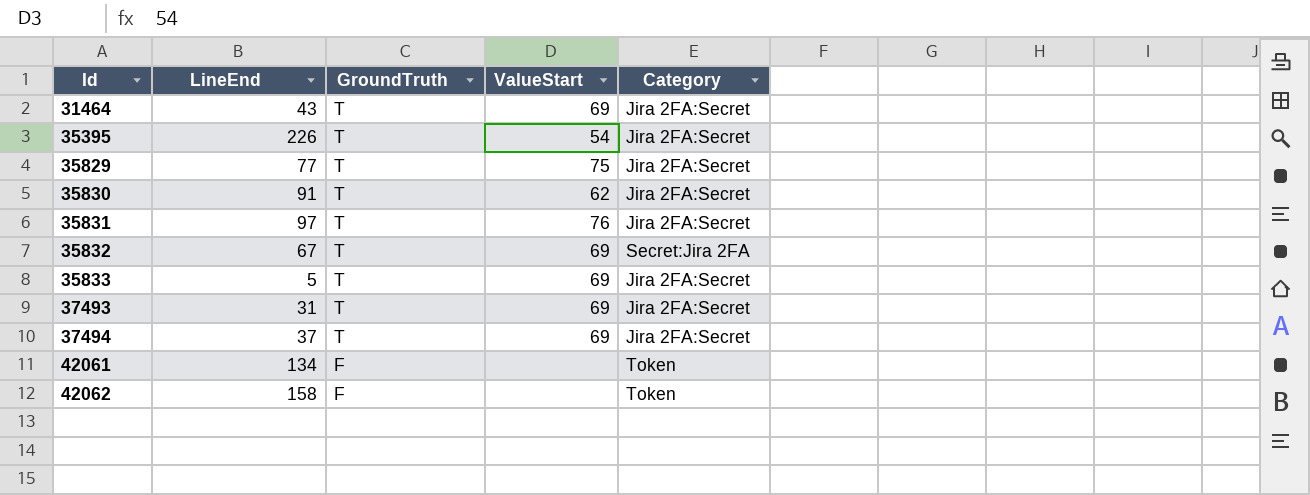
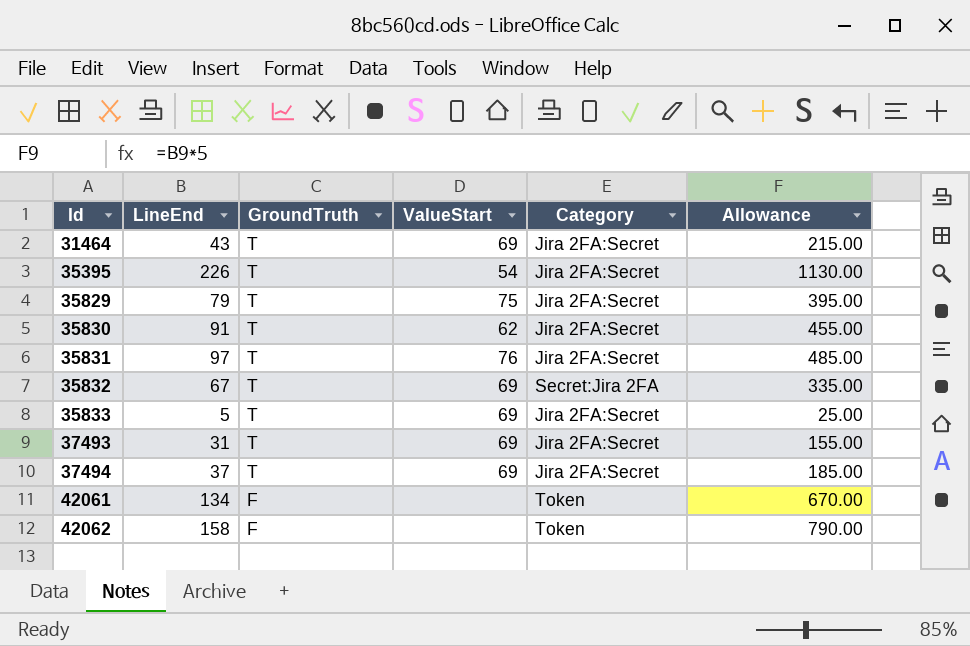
column Allowance | formula: none -> [LineEnd] * 5
35829 | LineEnd: 77 -> 79

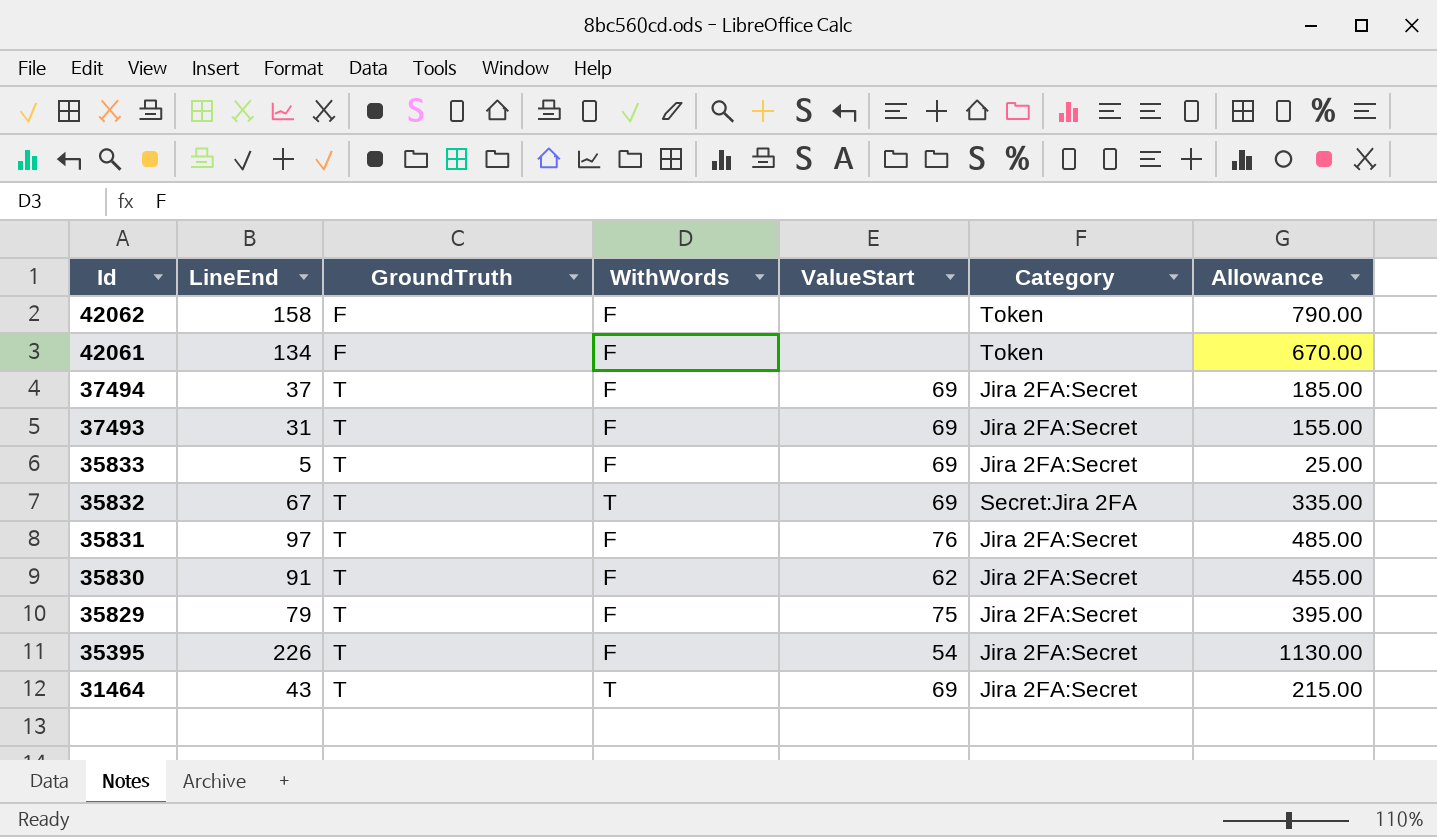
row order: Id ascending -> Id descending
column WithWords | position: none -> 4

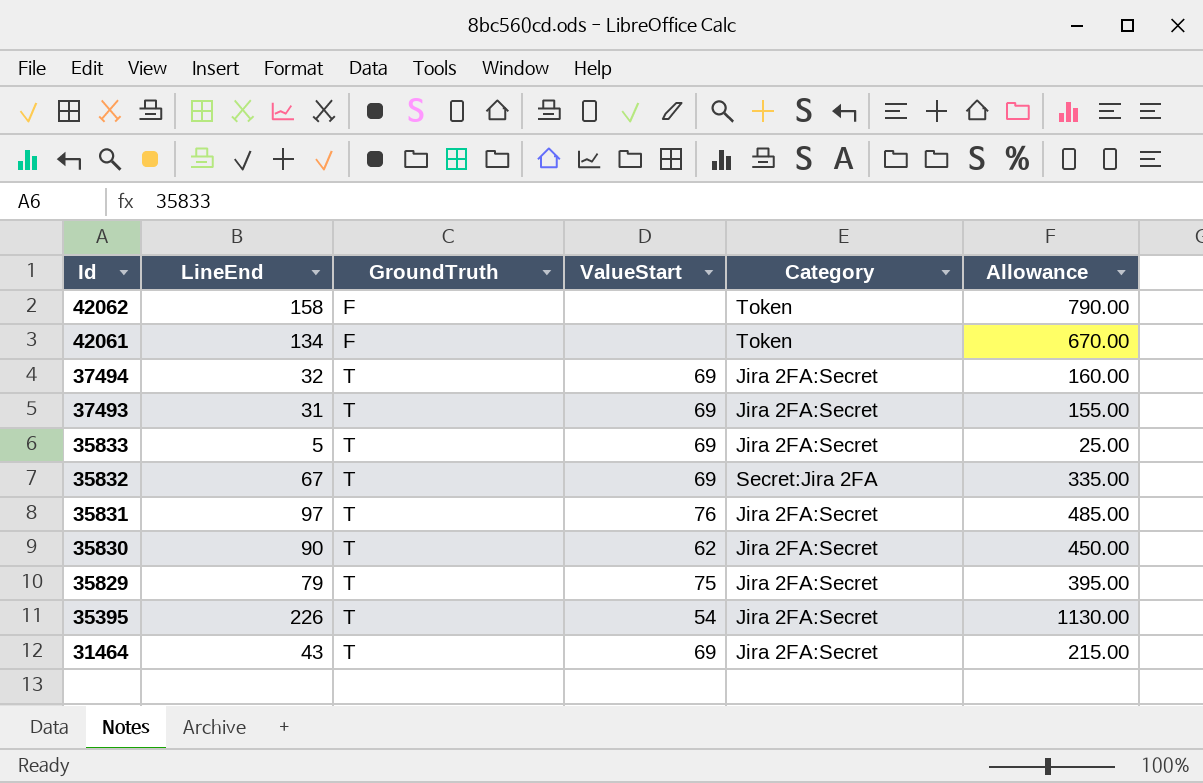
column WithWords | position: 4 -> none
37494 | LineEnd: 37 -> 32
37494 | Allowance: 185.00 -> 160.00
35830 | LineEnd: 91 -> 90
35830 | Allowance: 455.00 -> 450.00

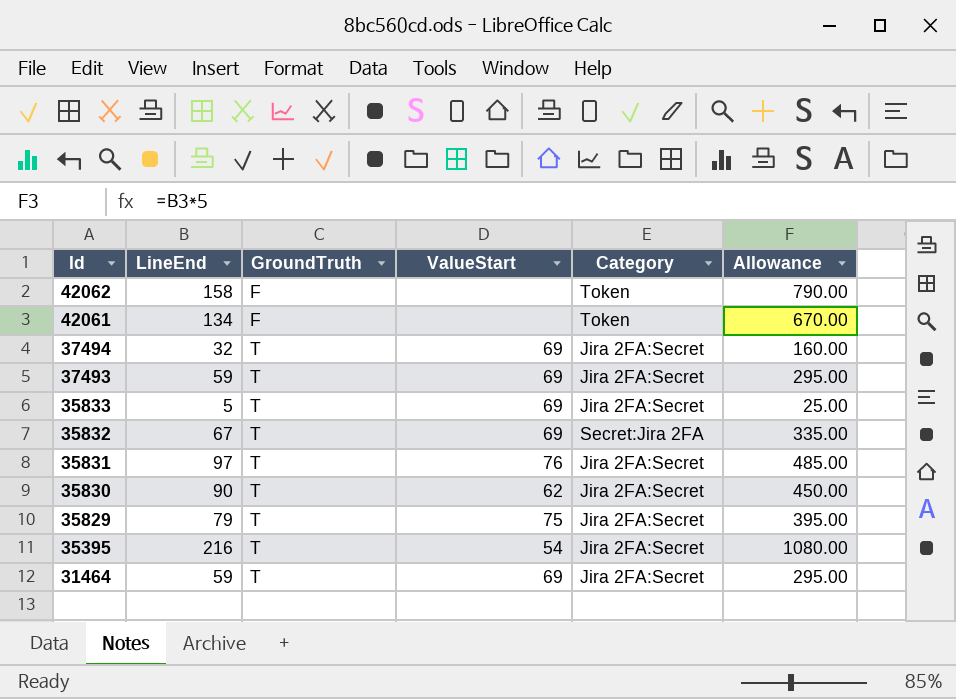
37493 | LineEnd: 31 -> 59
37493 | Allowance: 155.00 -> 295.00
35395 | LineEnd: 226 -> 216
35395 | Allowance: 1130.00 -> 1080.00
31464 | LineEnd: 43 -> 59
31464 | Allowance: 215.00 -> 295.00

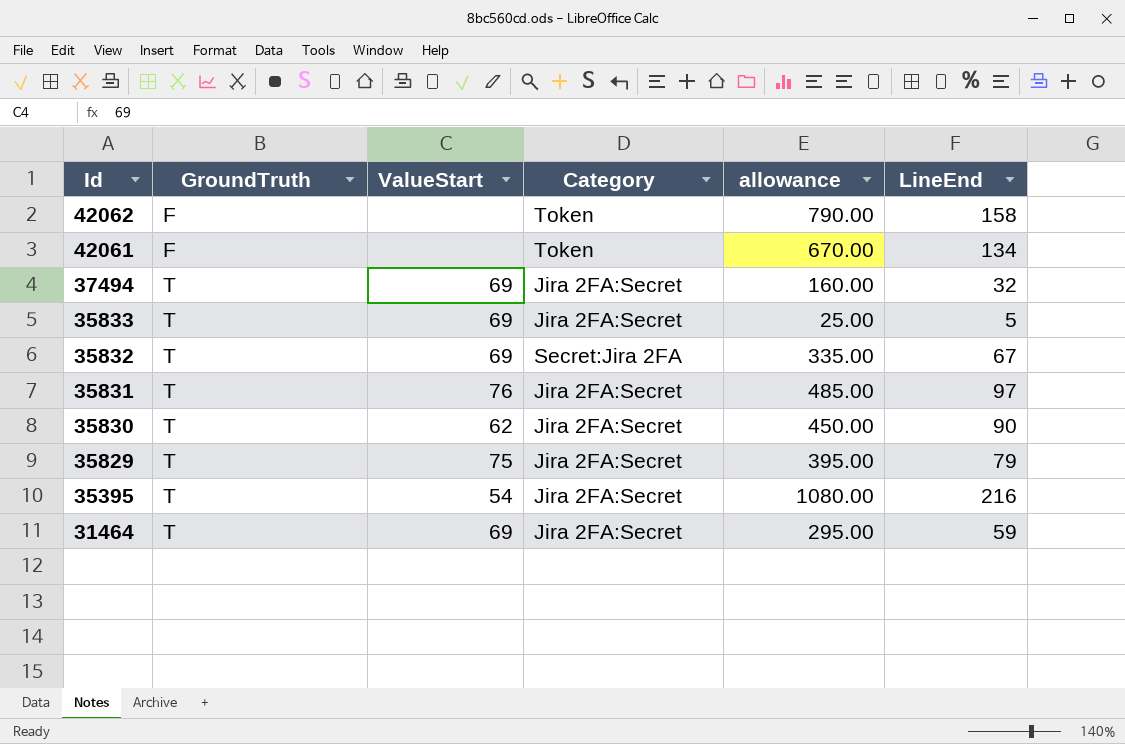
column name: Allowance -> allowance
column LineEnd | position: 2 -> 6
row 37493: 59 | T | 69 | Jira 2FA:Secret | 295.00 -> none

